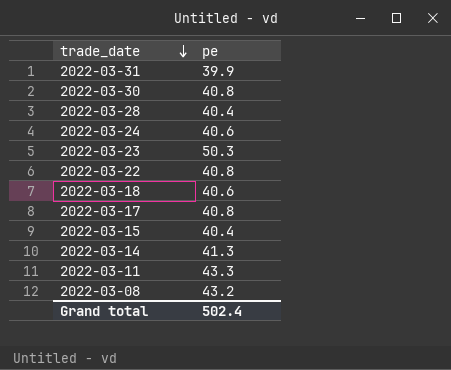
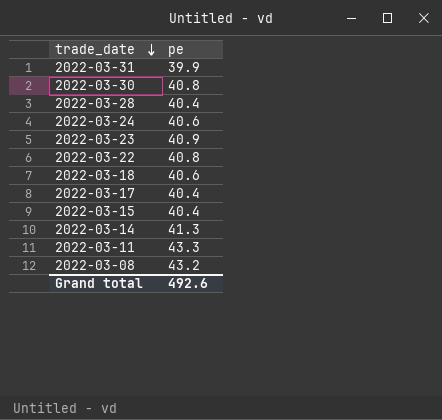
2022-03-23 | pe: 50.3 -> 40.9
2022-03-17 | pe: 40.8 -> 40.4
Grand total | pe: 502.4 -> 492.6

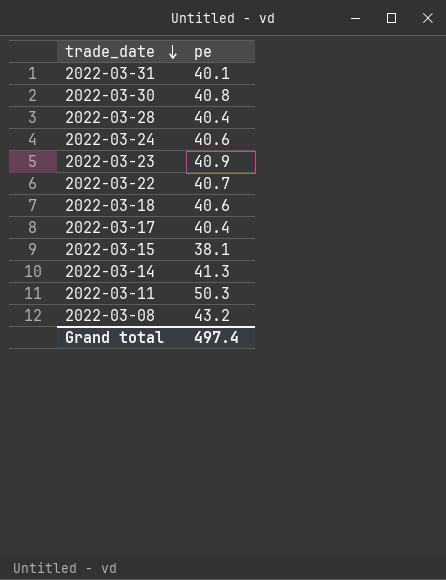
2022-03-31 | pe: 39.9 -> 40.1
2022-03-22 | pe: 40.8 -> 40.7
2022-03-15 | pe: 40.4 -> 38.1
2022-03-11 | pe: 43.3 -> 50.3
Grand total | pe: 492.6 -> 497.4

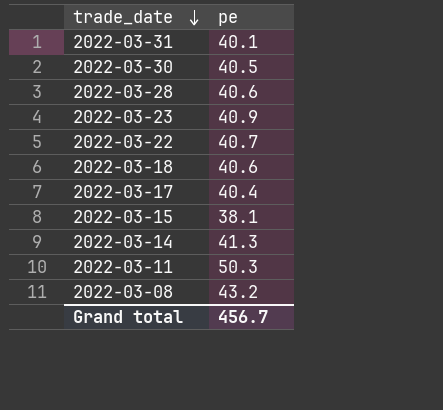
row 2022-03-24: 40.6 -> none
2022-03-30 | pe: 40.8 -> 40.5
2022-03-28 | pe: 40.4 -> 40.6
Grand total | pe: 497.4 -> 456.7

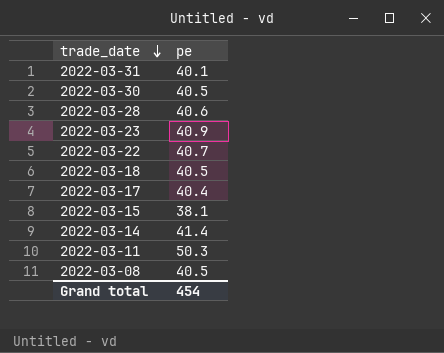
2022-03-18 | pe: 40.6 -> 40.5
2022-03-14 | pe: 41.3 -> 41.4
2022-03-08 | pe: 43.2 -> 40.5
Grand total | pe: 456.7 -> 454

